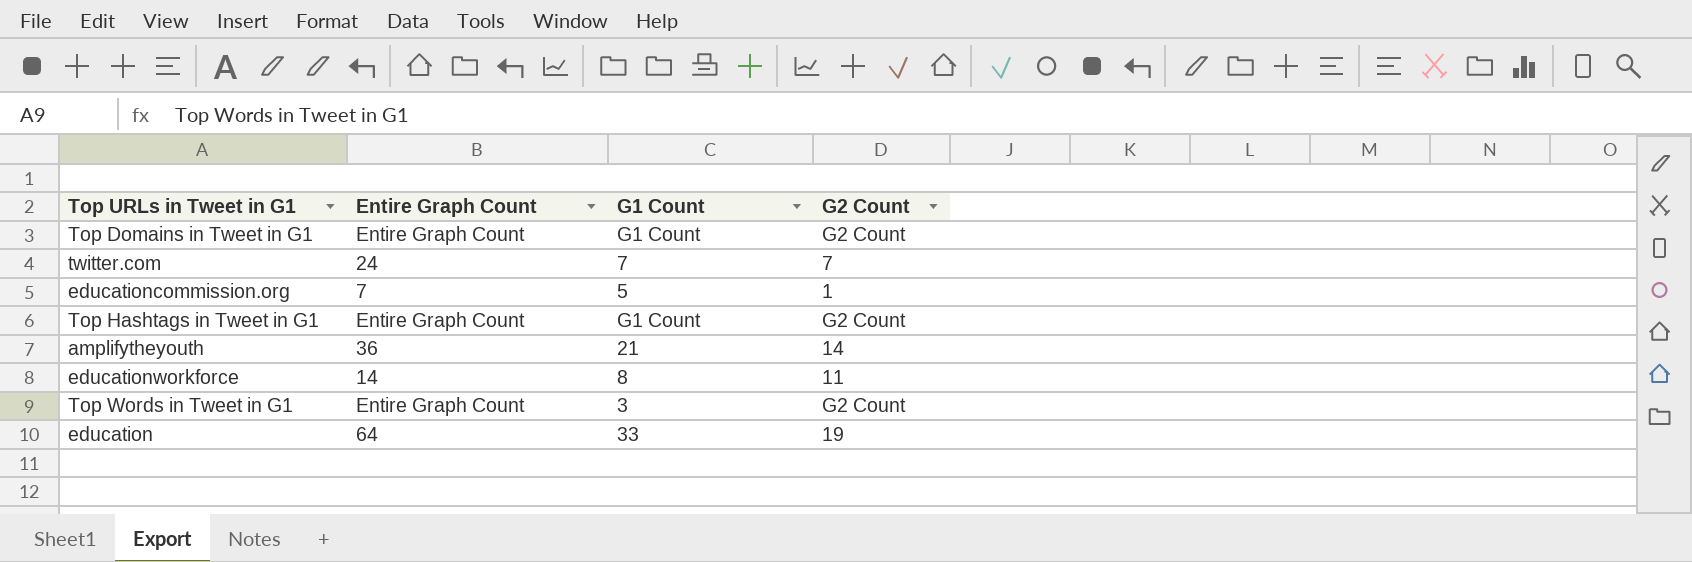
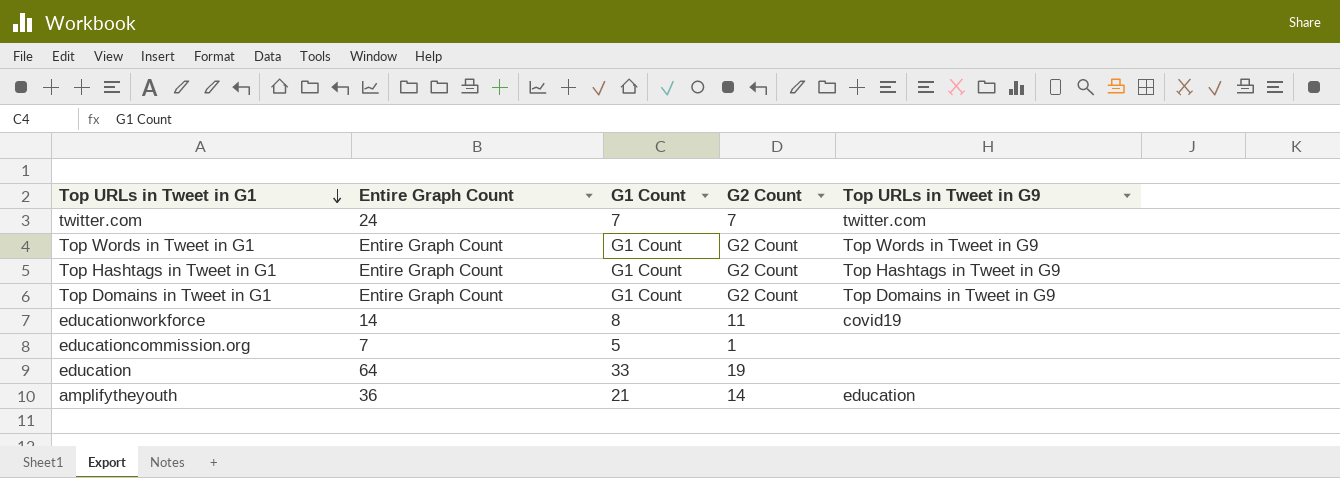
row order: none -> Top URLs in Tweet in G1 descending
column Top URLs in Tweet in G9 | position: none -> 5
Top Words in Tweet in G1 | G1 Count: 3 -> G1 Count

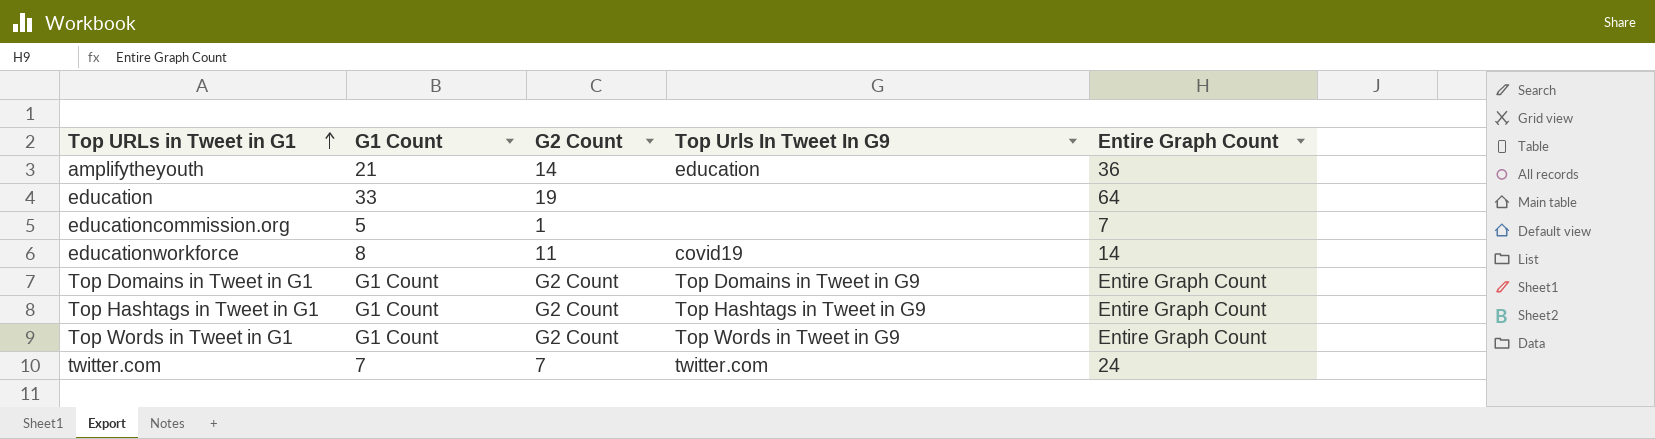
row order: Top URLs in Tweet in G1 descending -> Top URLs in Tweet in G1 ascending
column name: Top URLs in Tweet in G9 -> Top Urls In Tweet In G9
column Entire Graph Count | position: 2 -> 5

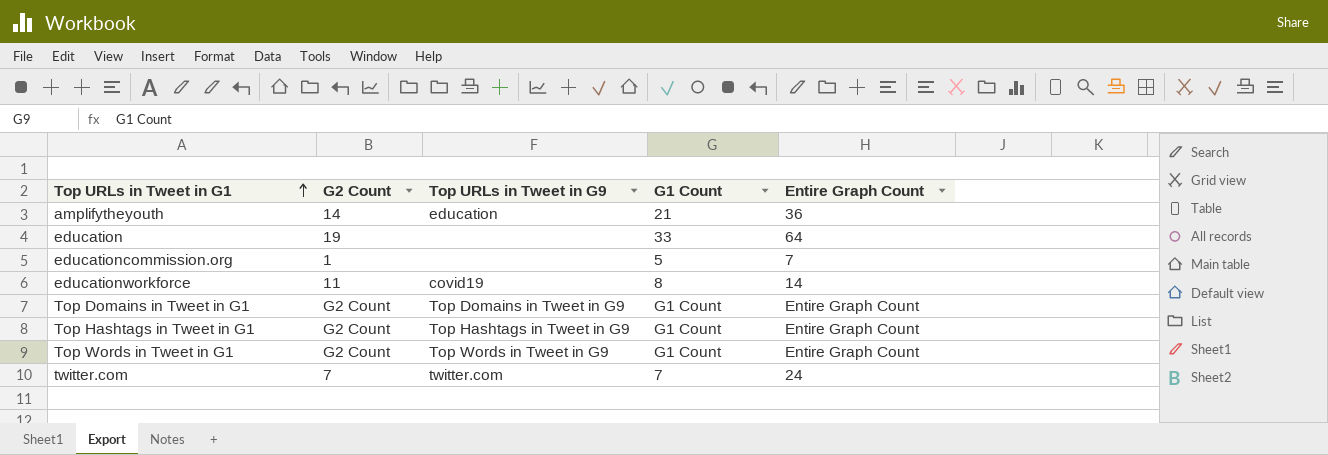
column name: Top Urls In Tweet In G9 -> Top URLs in Tweet in G9
column G1 Count | position: 2 -> 4

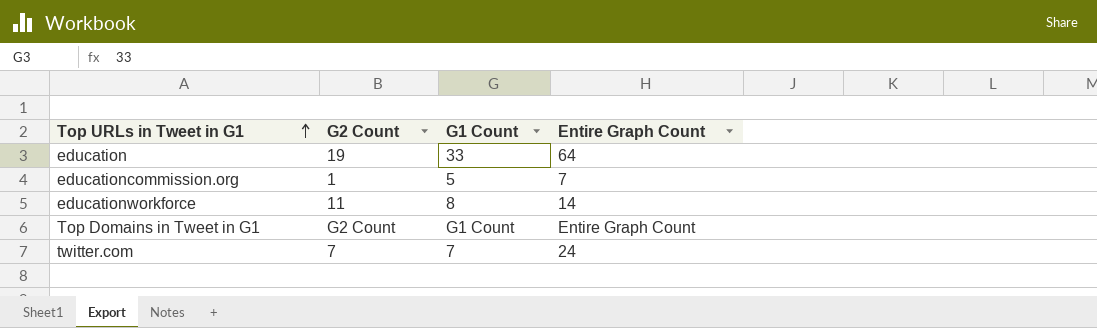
column Top URLs in Tweet in G9 | position: 3 -> none
row amplifytheyouth: 14 | education | 21 | 36 -> none
row Top Hashtags in Tweet in G1: G2 Count | Top Hashtags in Tweet in G9 | G1 Count | Entire Graph Count -> none
row Top Words in Tweet in G1: G2 Count | Top Words in Tweet in G9 | G1 Count | Entire Graph Count -> none

